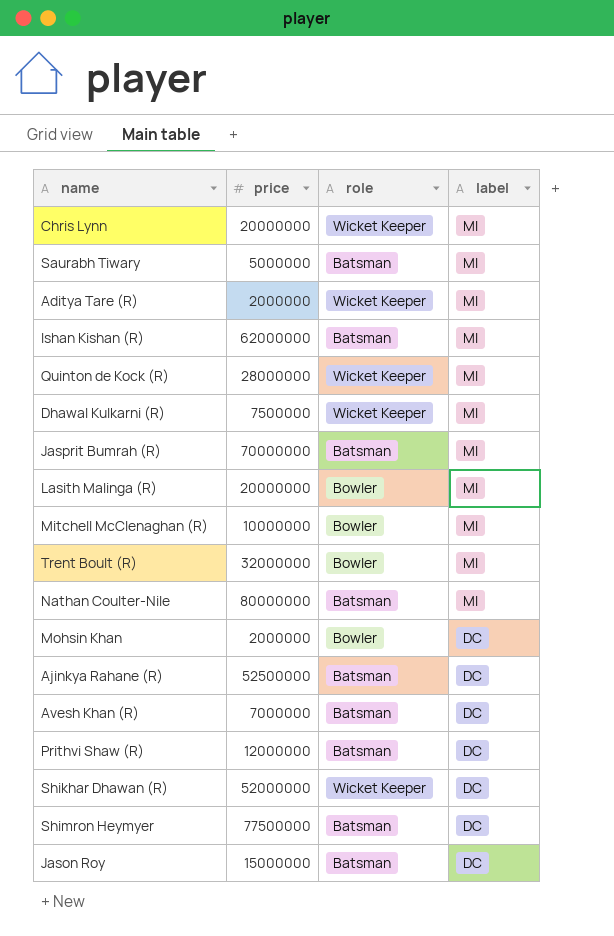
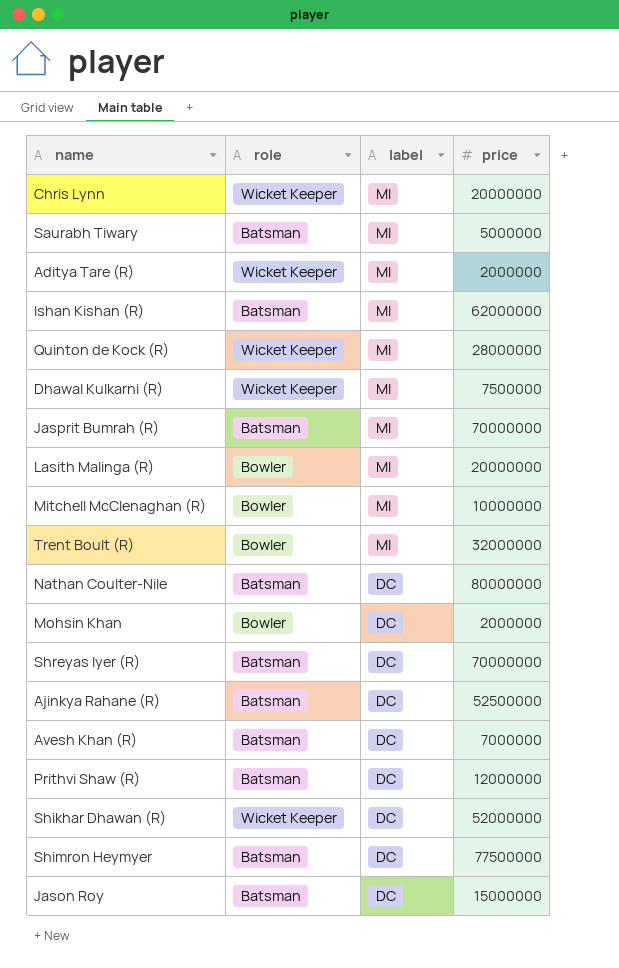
column price | position: 2 -> 4
Nathan Coulter-Nile | label: MI -> DC
row Shreyas Iyer (R): none -> Batsman | DC | 70000000

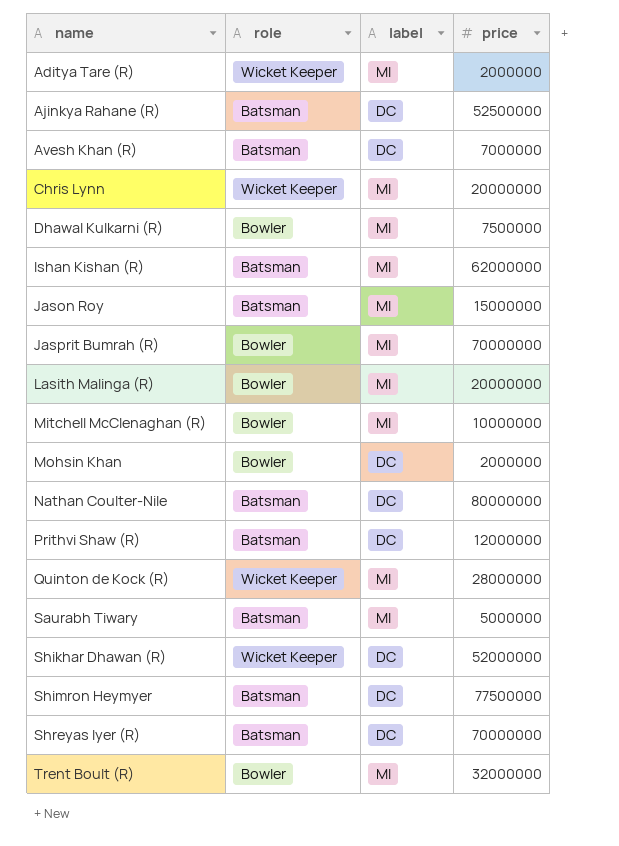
row order: label descending -> name ascending
Dhawal Kulkarni (R) | role: Wicket Keeper -> Bowler
Jason Roy | label: DC -> MI
Jasprit Bumrah (R) | role: Batsman -> Bowler

